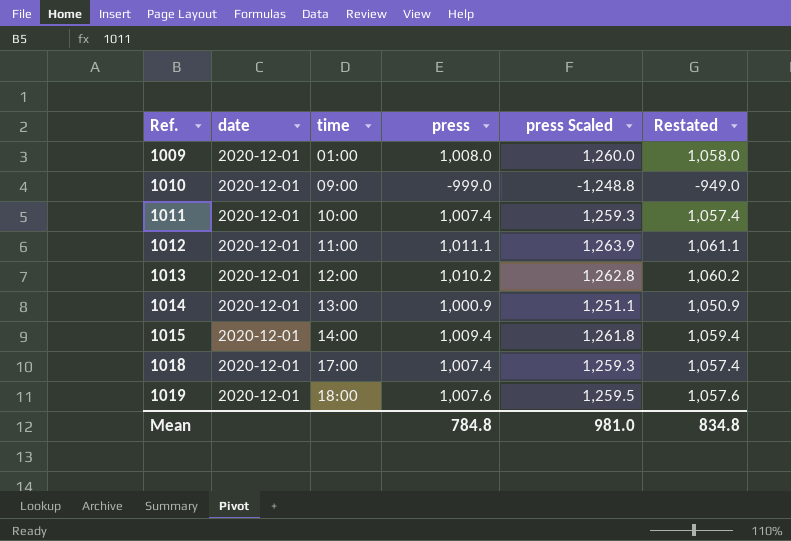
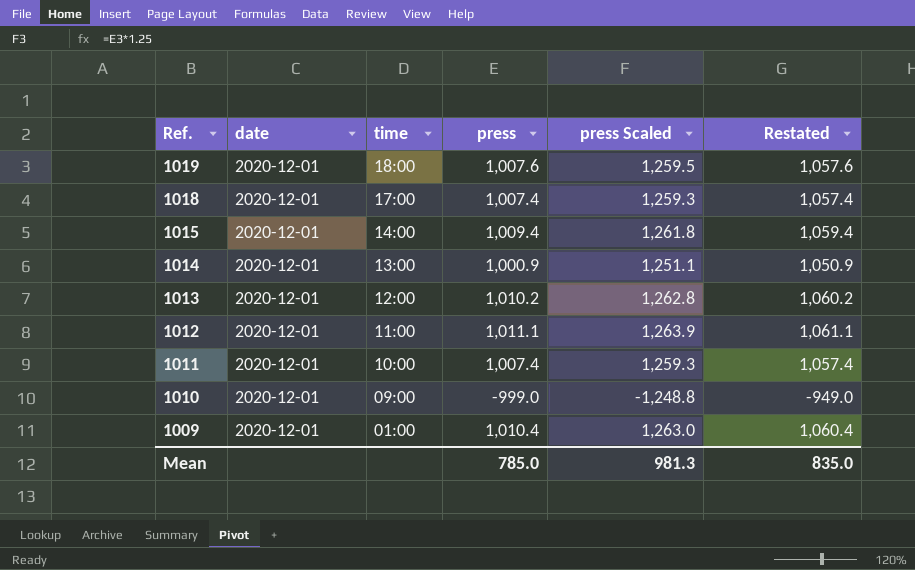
row order: Ref. ascending -> Ref. descending
1009 | press: 1,008.0 -> 1,010.4
1009 | press Scaled: 1,260.0 -> 1,263.0
1009 | Restated: 1,058.0 -> 1,060.4
Mean | press: 784.8 -> 785.0
Mean | press Scaled: 981.0 -> 981.3
Mean | Restated: 834.8 -> 835.0

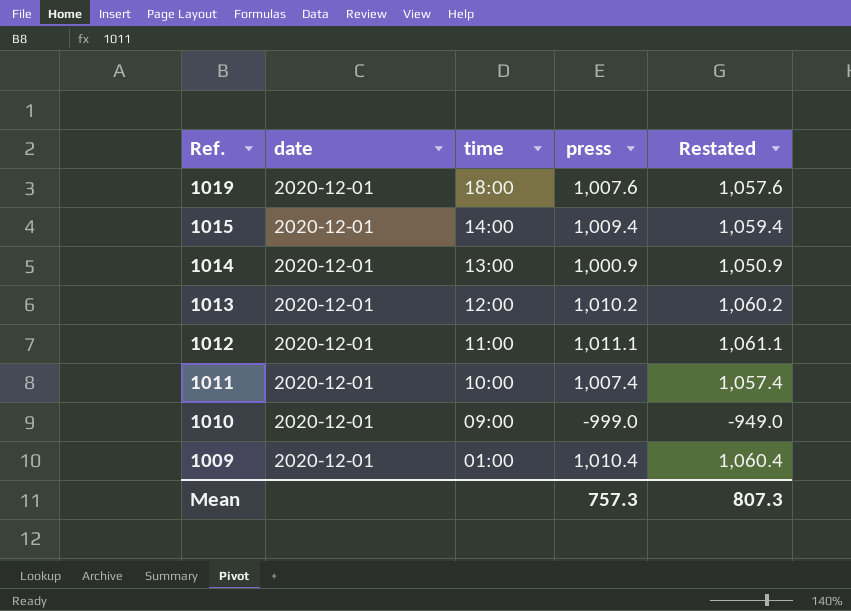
column press Scaled | formula: [press] * 1.25 -> none
row 1018: 2020-12-01 | 17:00 | 1,007.4 | 1,259.3 | 1,057.4 -> none
Mean | press: 785.0 -> 757.3
Mean | Restated: 835.0 -> 807.3

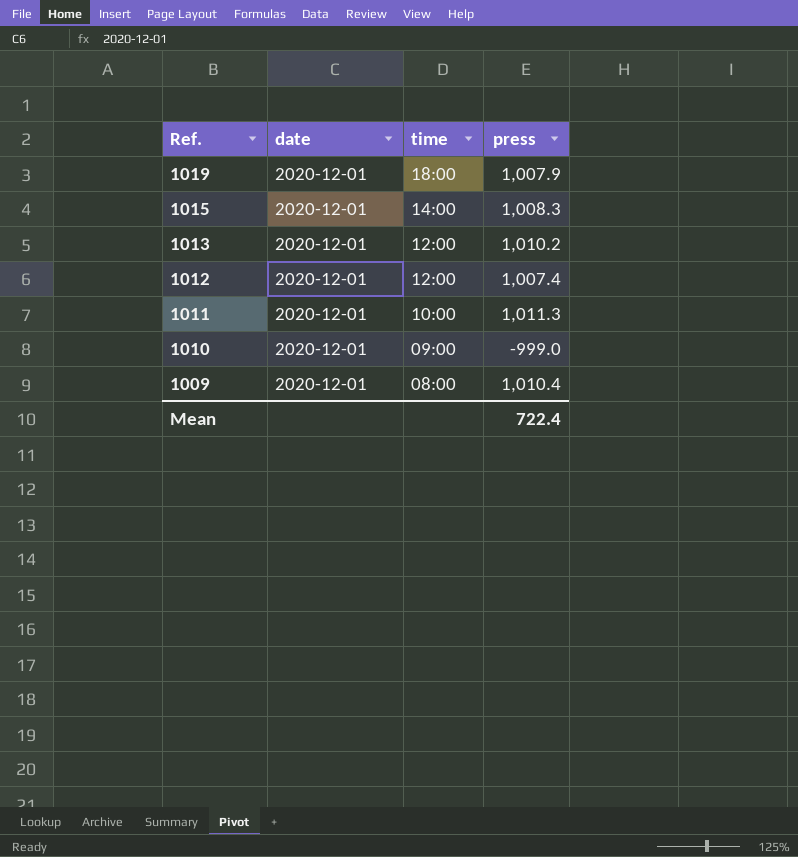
column Restated | formula: [press] + 50 -> none
row 1014: 2020-12-01 | 13:00 | 1,000.9 | 1,050.9 -> none
1019 | press: 1,007.6 -> 1,007.9
1015 | press: 1,009.4 -> 1,008.3
1012 | time: 11:00 -> 12:00
1012 | press: 1,011.1 -> 1,007.4
1011 | press: 1,007.4 -> 1,011.3
1009 | time: 01:00 -> 08:00
Mean | press: 757.3 -> 722.4

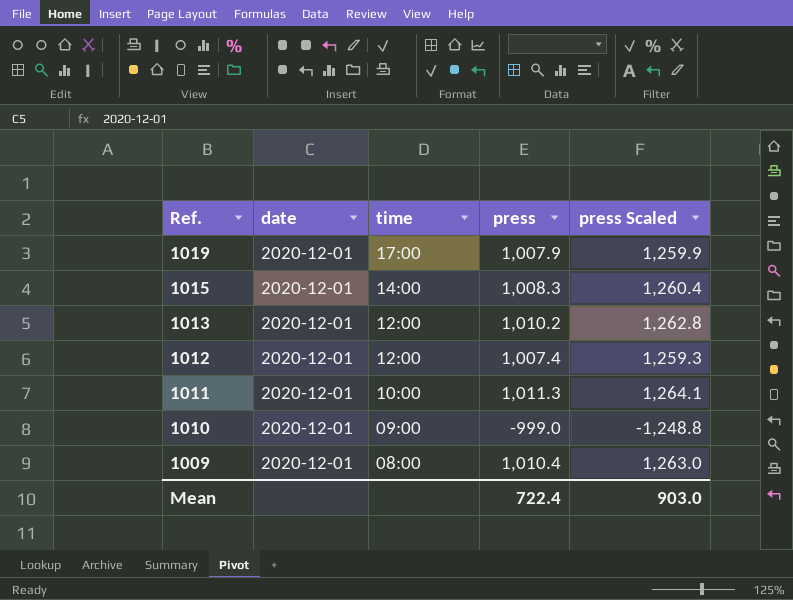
column press Scaled | formula: none -> [press] * 1.25
1019 | time: 18:00 -> 17:00

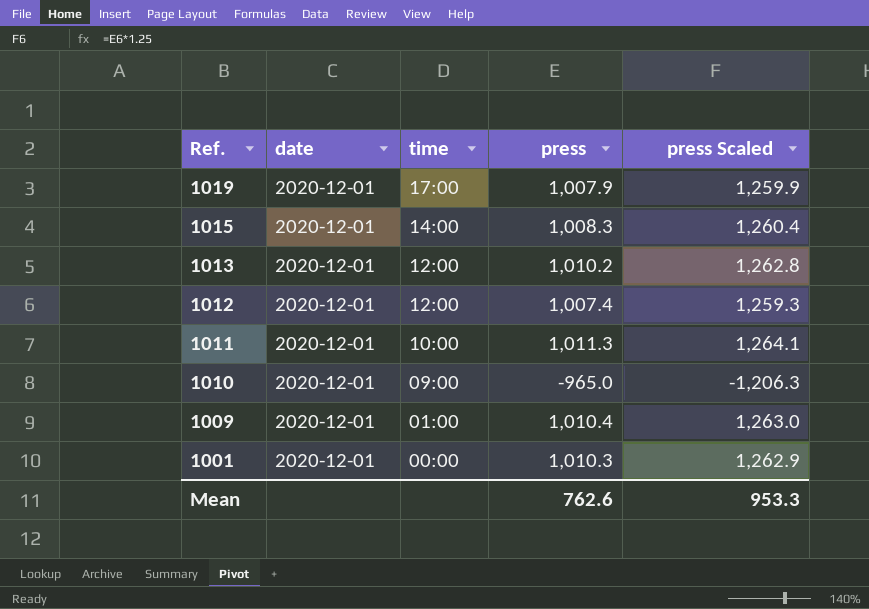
1010 | press: -999.0 -> -965.0
1010 | press Scaled: -1,248.8 -> -1,206.3
1009 | time: 08:00 -> 01:00
row 1001: none -> 2020-12-01 | 00:00 | 1,010.3 | 1,262.9
Mean | press: 722.4 -> 762.6
Mean | press Scaled: 903.0 -> 953.3

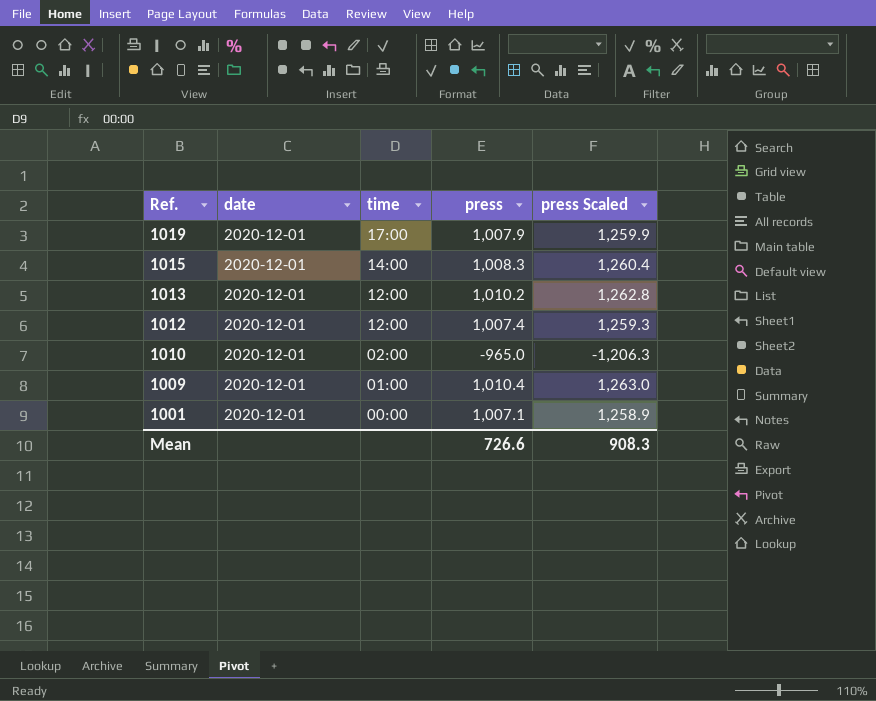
row 1011: 2020-12-01 | 10:00 | 1,011.3 | 1,264.1 -> none
1010 | time: 09:00 -> 02:00
1001 | press: 1,010.3 -> 1,007.1
1001 | press Scaled: 1,262.9 -> 1,258.9
Mean | press: 762.6 -> 726.6
Mean | press Scaled: 953.3 -> 908.3

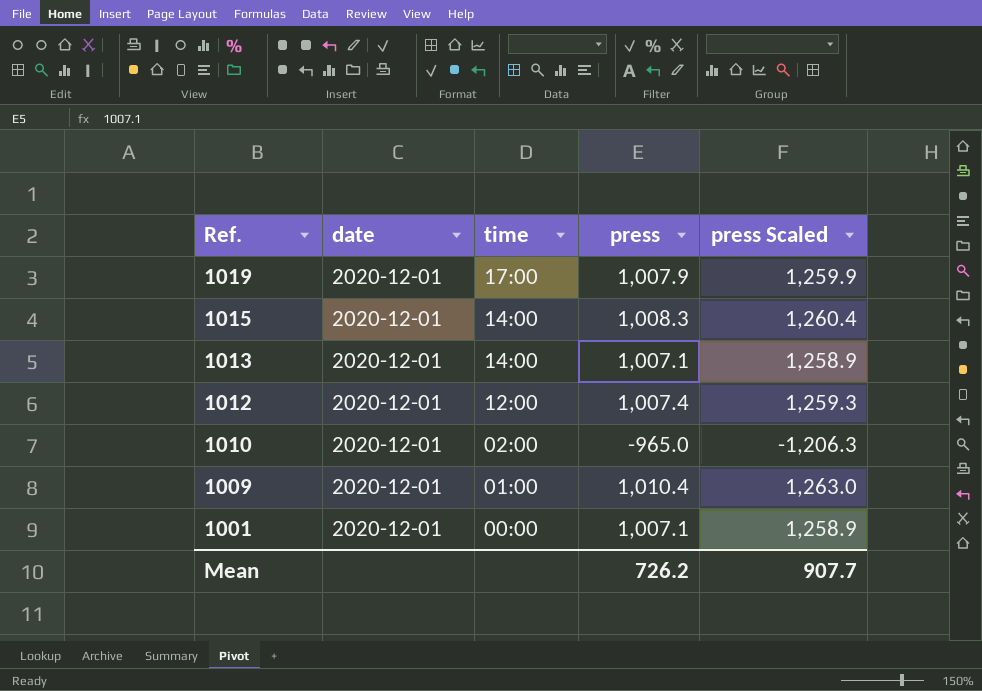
1013 | time: 12:00 -> 14:00
1013 | press: 1,010.2 -> 1,007.1
1013 | press Scaled: 1,262.8 -> 1,258.9
Mean | press: 726.6 -> 726.2
Mean | press Scaled: 908.3 -> 907.7

